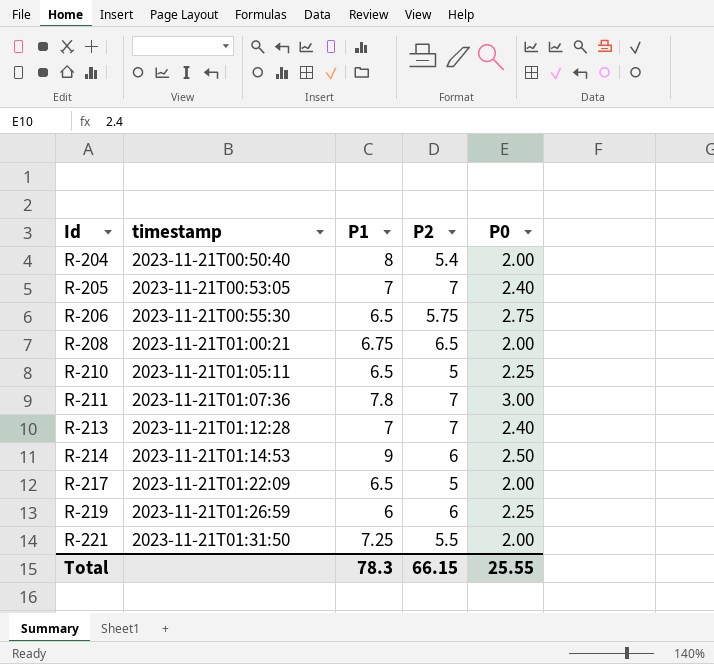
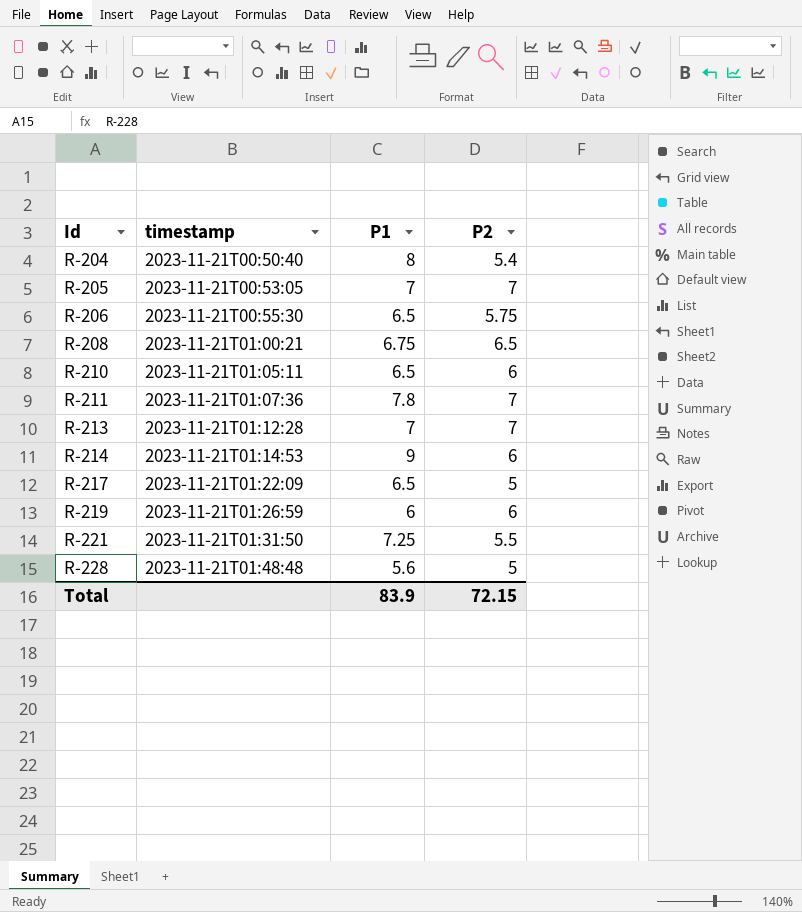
column P0 | position: 5 -> none
R-210 | P2: 5 -> 6
row R-228: none -> 2023-11-21T01:48:48 | 5.6 | 5
Total | P1: 78.3 -> 83.9
Total | P2: 66.15 -> 72.15

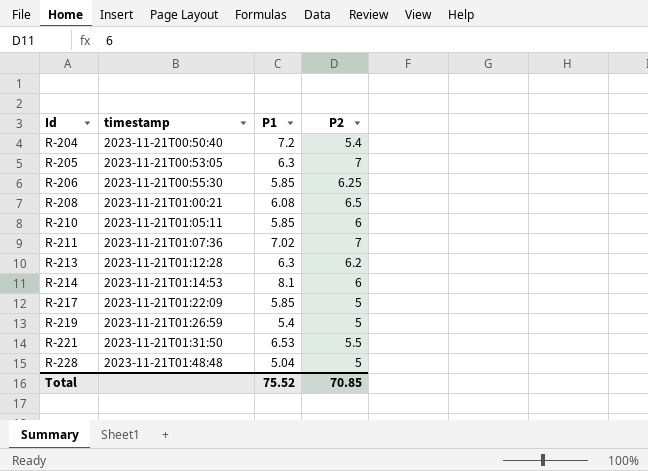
R-204 | P1: 8 -> 7.2
R-205 | P1: 7 -> 6.3
R-206 | P1: 6.5 -> 5.85
R-206 | P2: 5.75 -> 6.25
R-208 | P1: 6.75 -> 6.08
R-210 | P1: 6.5 -> 5.85
R-211 | P1: 7.8 -> 7.02
R-213 | P1: 7 -> 6.3
R-213 | P2: 7 -> 6.2
R-214 | P1: 9 -> 8.1
R-217 | P1: 6.5 -> 5.85
R-219 | P1: 6 -> 5.4
R-219 | P2: 6 -> 5
R-221 | P1: 7.25 -> 6.53
R-228 | P1: 5.6 -> 5.04
Total | P1: 83.9 -> 75.52
Total | P2: 72.15 -> 70.85

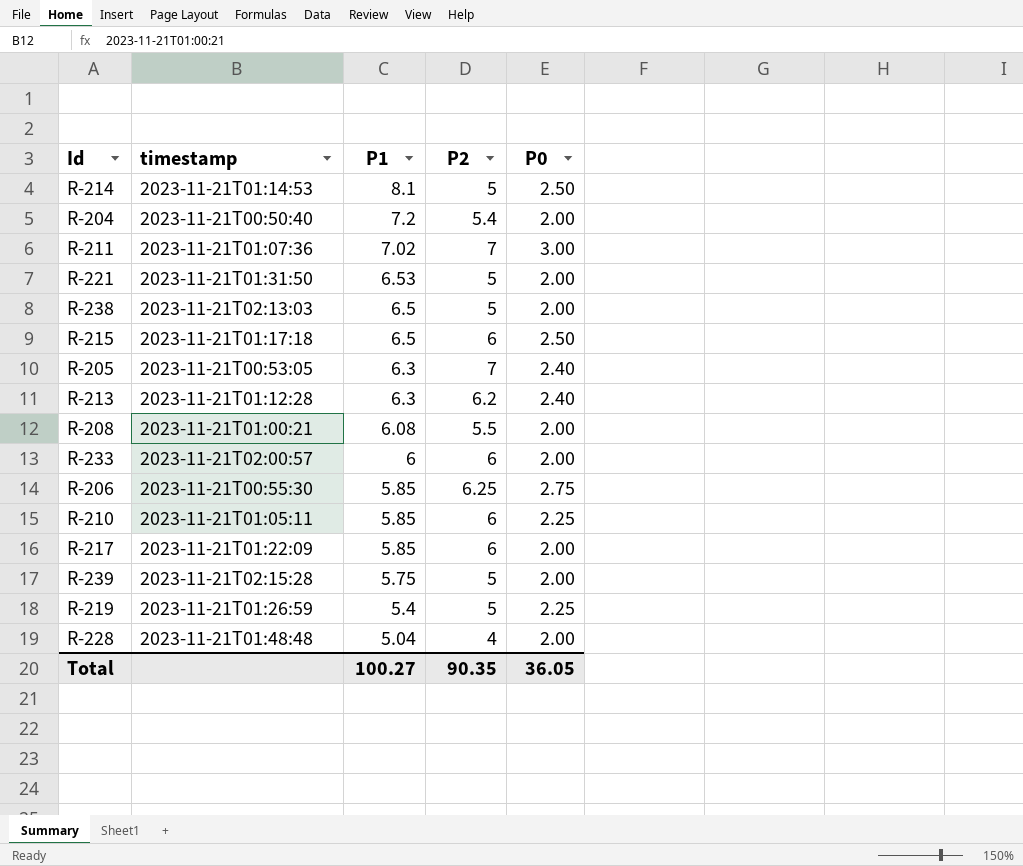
row order: Id ascending -> P1 descending
column P0 | position: none -> 5
R-214 | P2: 6 -> 5
R-221 | P2: 5.5 -> 5
row R-238: none -> 2023-11-21T02:13:03 | 6.5 | 5 | 2.00
row R-215: none -> 2023-11-21T01:17:18 | 6.5 | 6 | 2.50
R-208 | P2: 6.5 -> 5.5
row R-233: none -> 2023-11-21T02:00:57 | 6 | 6 | 2.00
R-217 | P2: 5 -> 6
row R-239: none -> 2023-11-21T02:15:28 | 5.75 | 5 | 2.00
R-228 | P2: 5 -> 4
Total | P1: 75.52 -> 100.27
Total | P2: 70.85 -> 90.35

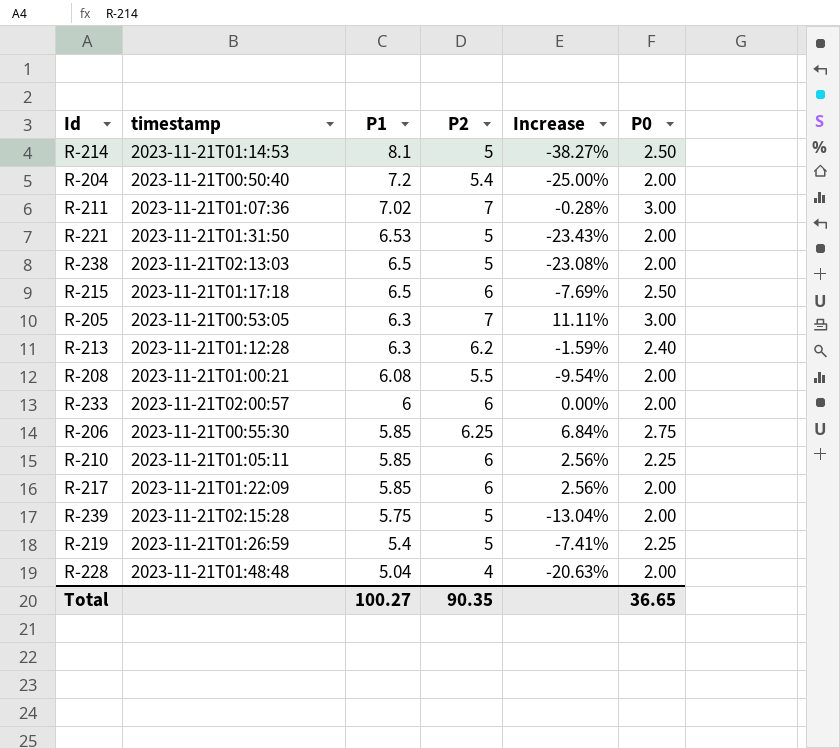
column Increase | formula: none -> ([P2] - [P1]) / [P1]
R-205 | P0: 2.40 -> 3.00
Total | P0: 36.05 -> 36.65

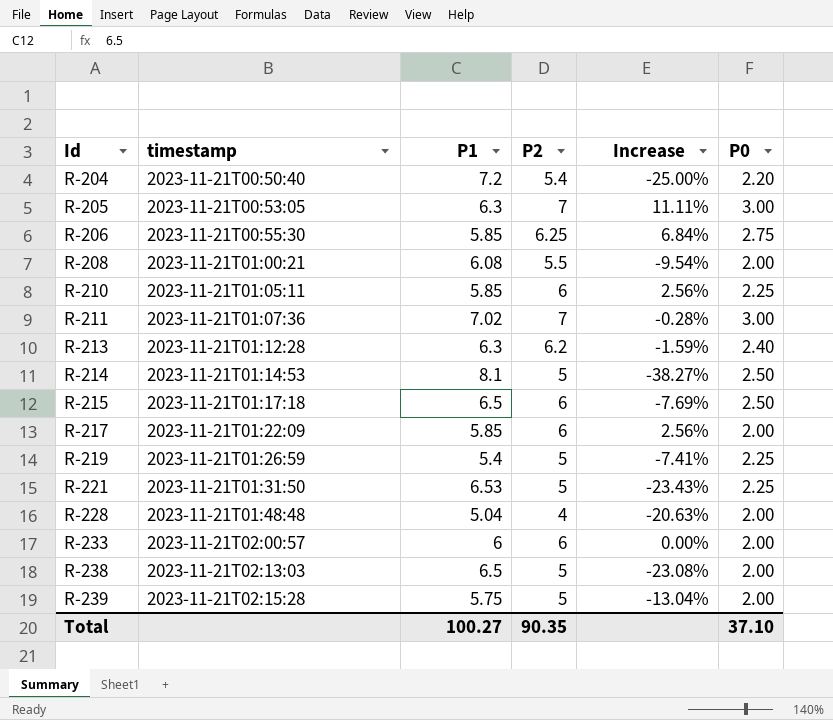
row order: P1 descending -> Id ascending
R-204 | P0: 2.00 -> 2.20
R-221 | P0: 2.00 -> 2.25
Total | P0: 36.65 -> 37.10

